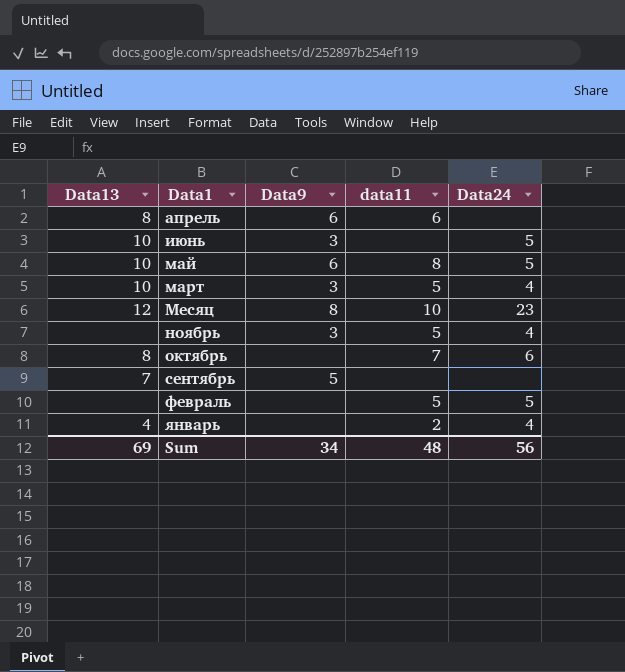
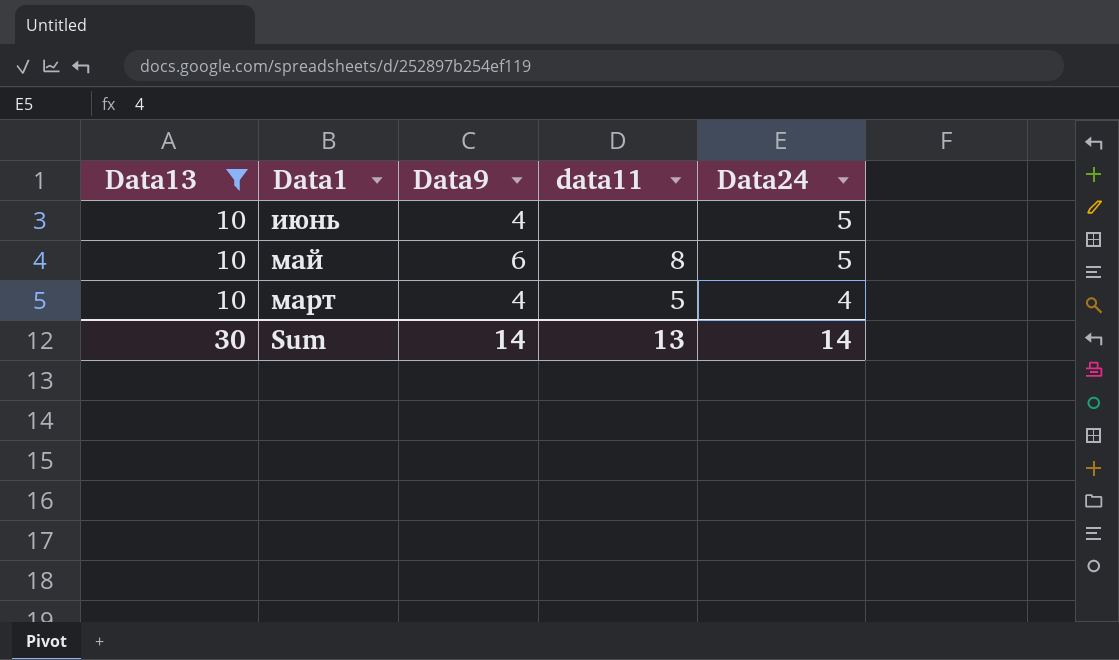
filter: none -> Data13 = 10
июнь | Data9: 3 -> 4
март | Data9: 3 -> 4
Sum | Data13: 69 -> 30
Sum | Data9: 34 -> 14
Sum | data11: 48 -> 13
Sum | Data24: 56 -> 14

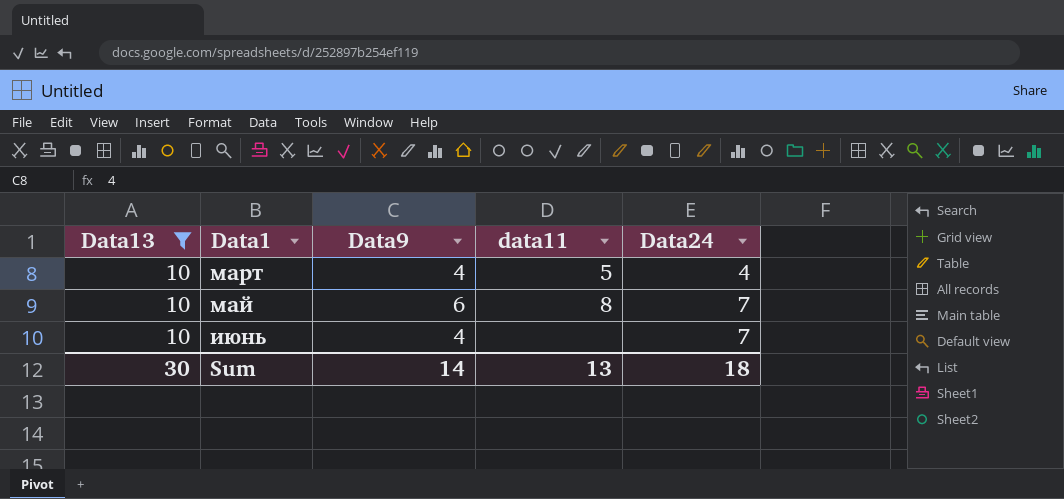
row order: Data1 ascending -> Data1 descending
май | Data24: 5 -> 7
июнь | Data24: 5 -> 7
Sum | Data24: 14 -> 18

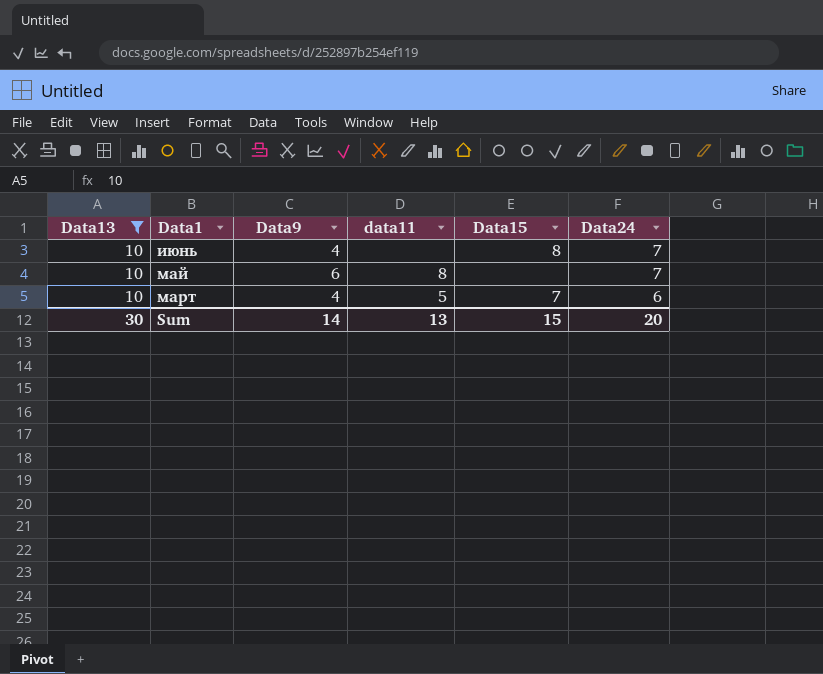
row order: Data1 descending -> Data1 ascending
column Data15 | position: none -> 5
март | Data24: 4 -> 6
Sum | Data24: 18 -> 20

